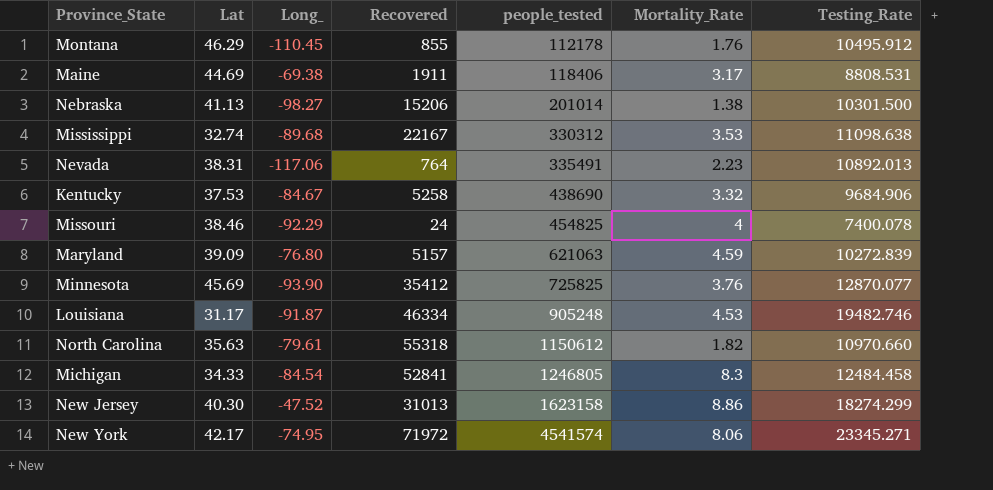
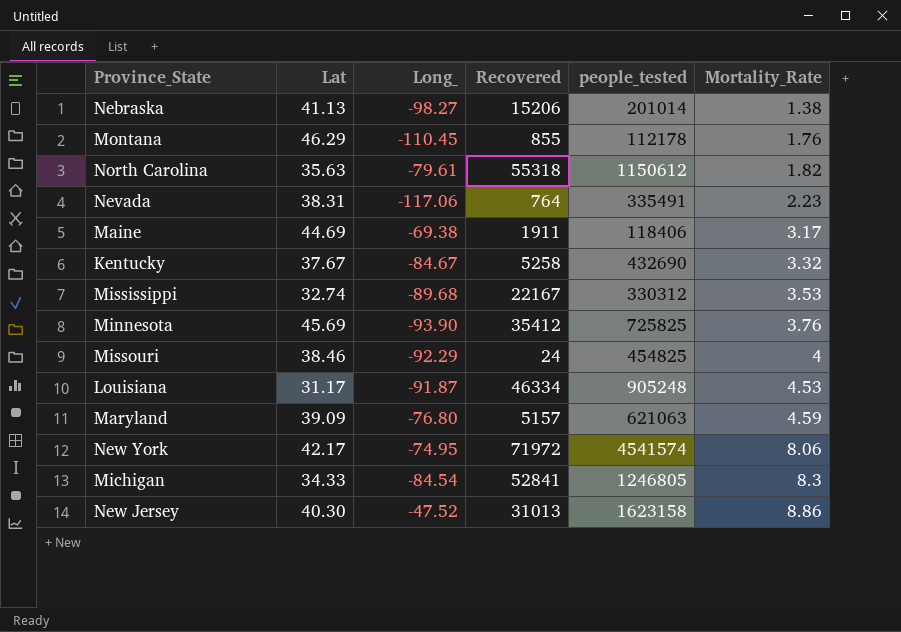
row order: people_tested ascending -> Mortality_Rate ascending
column Testing_Rate | position: 7 -> none
Kentucky | Lat: 37.53 -> 37.67
Kentucky | people_tested: 438690 -> 432690

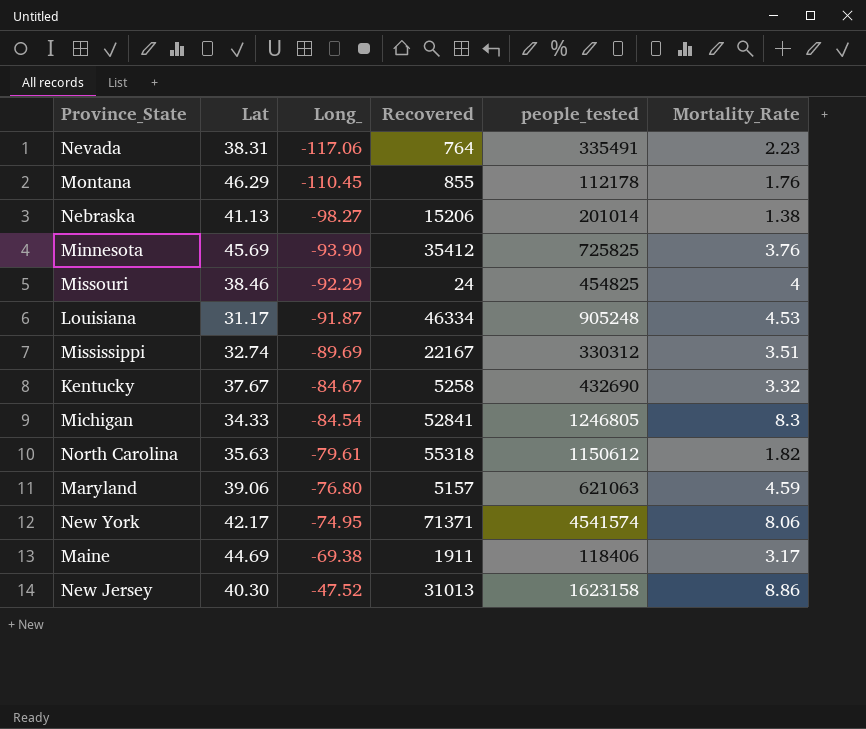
row order: Mortality_Rate ascending -> Long_ ascending
Mississippi | Long_: -89.68 -> -89.69
Mississippi | Mortality_Rate: 3.53 -> 3.51
Maryland | Lat: 39.09 -> 39.06
New York | Recovered: 71972 -> 71371

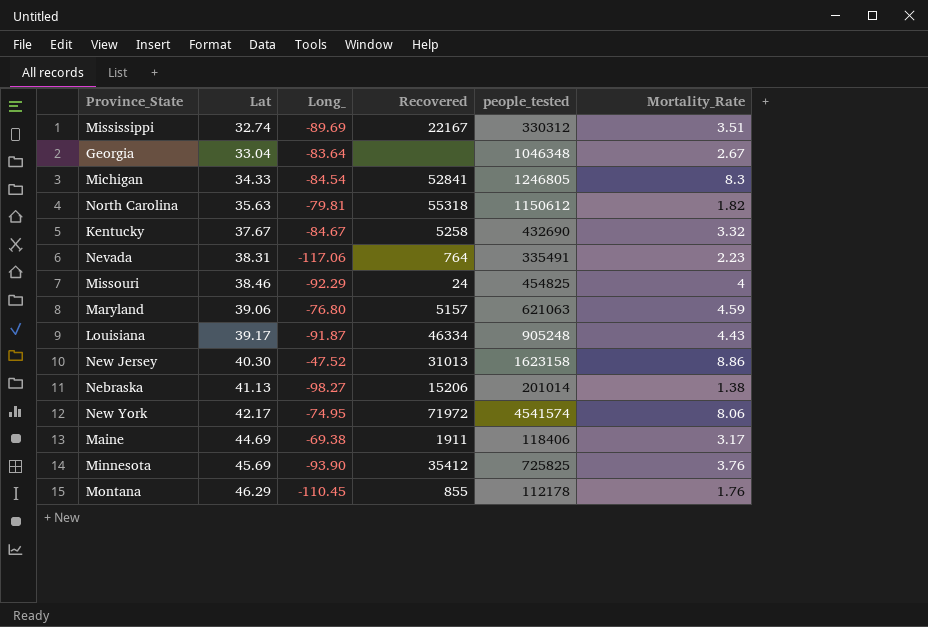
row order: Long_ ascending -> Lat ascending
row Georgia: none -> 33.04 | -83.64 | none | 1046348 | 2.67
North Carolina | Long_: -79.61 -> -79.81
Louisiana | Lat: 31.17 -> 39.17
Louisiana | Mortality_Rate: 4.53 -> 4.43
New York | Recovered: 71371 -> 71972

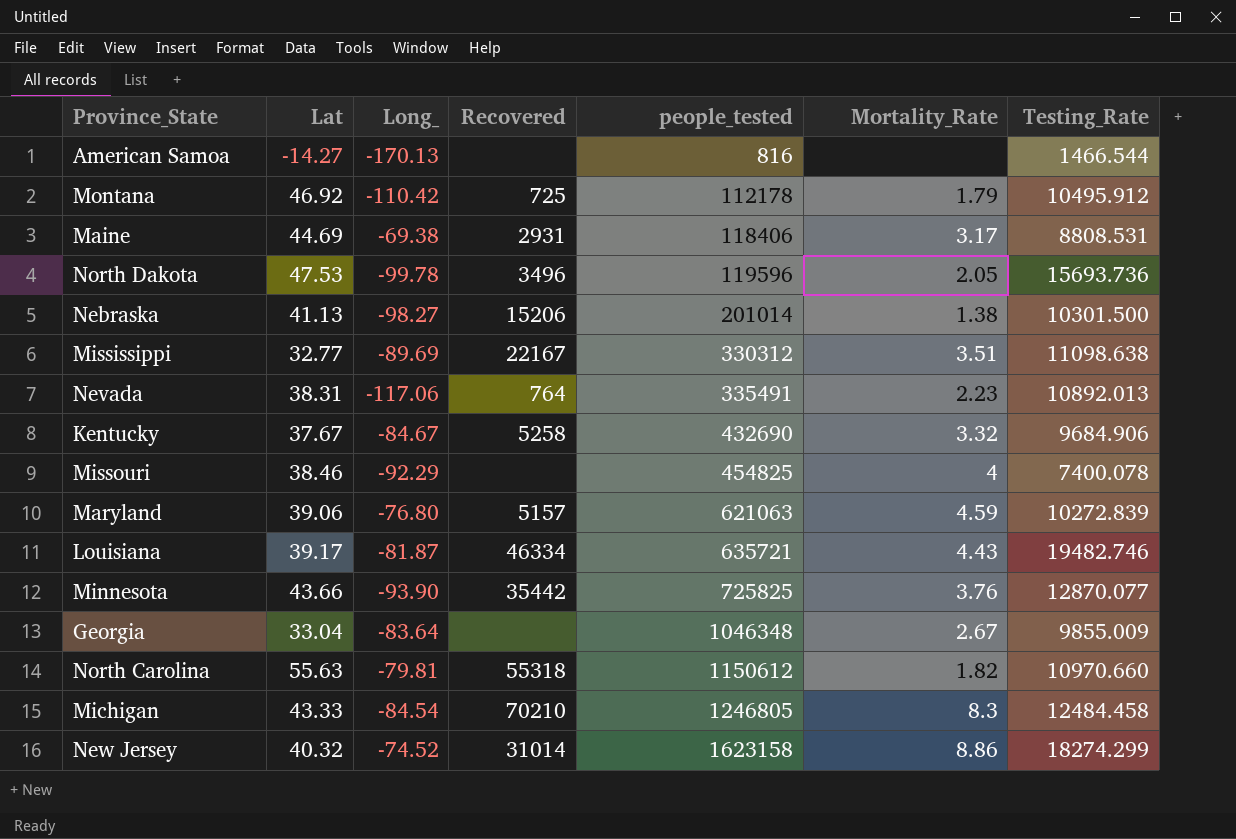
row order: Lat ascending -> people_tested ascending
column Testing_Rate | position: none -> 7
row New York: 42.17 | -74.95 | 71972 | 4541574 | 8.06 -> none
row American Samoa: none -> -14.27 | -170.13 | none | 816 | none | 1466.544
Montana | Lat: 46.29 -> 46.92
Montana | Long_: -110.45 -> -110.42
Montana | Recovered: 855 -> 725
Montana | Mortality_Rate: 1.76 -> 1.79
Maine | Recovered: 1911 -> 2931
row North Dakota: none -> 47.53 | -99.78 | 3496 | 119596 | 2.05 | 15693.736
Mississippi | Lat: 32.74 -> 32.77
Missouri | Recovered: 24 -> none
Louisiana | Long_: -91.87 -> -81.87
Louisiana | people_tested: 905248 -> 635721
Minnesota | Lat: 45.69 -> 43.66
Minnesota | Recovered: 35412 -> 35442
North Carolina | Lat: 35.63 -> 55.63
Michigan | Lat: 34.33 -> 43.33
Michigan | Recovered: 52841 -> 70210
New Jersey | Lat: 40.30 -> 40.32
New Jersey | Long_: -47.52 -> -74.52
New Jersey | Recovered: 31013 -> 31014

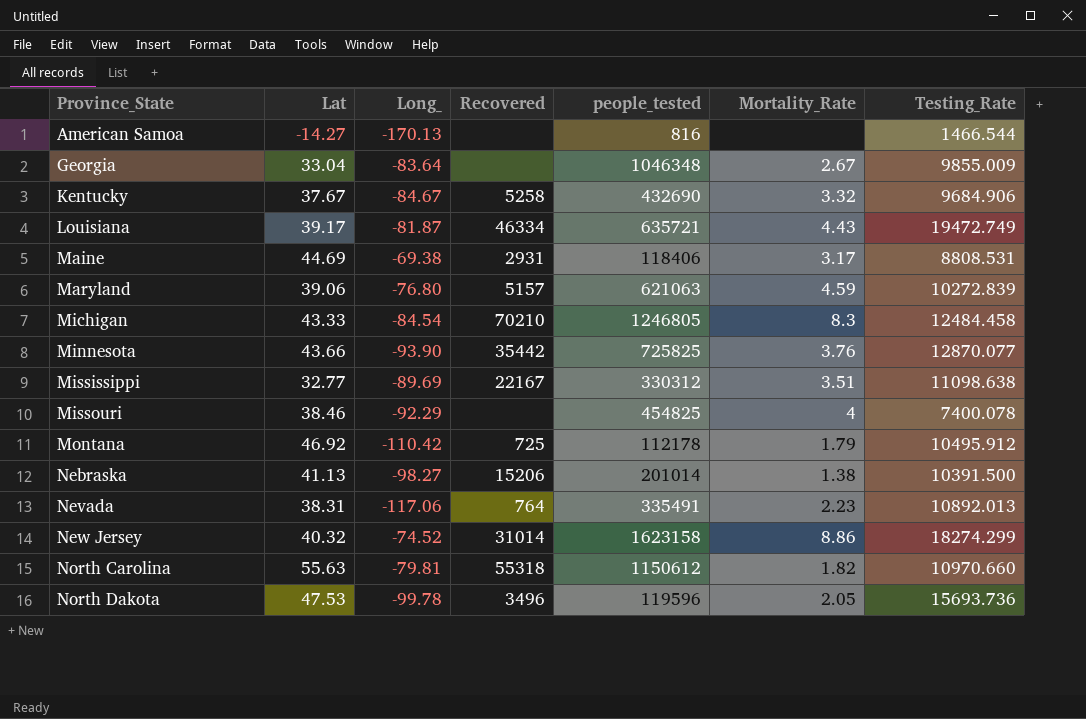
row order: people_tested ascending -> Province_State ascending
Louisiana | Testing_Rate: 19482.746 -> 19472.749
Nebraska | Testing_Rate: 10301.500 -> 10391.500

